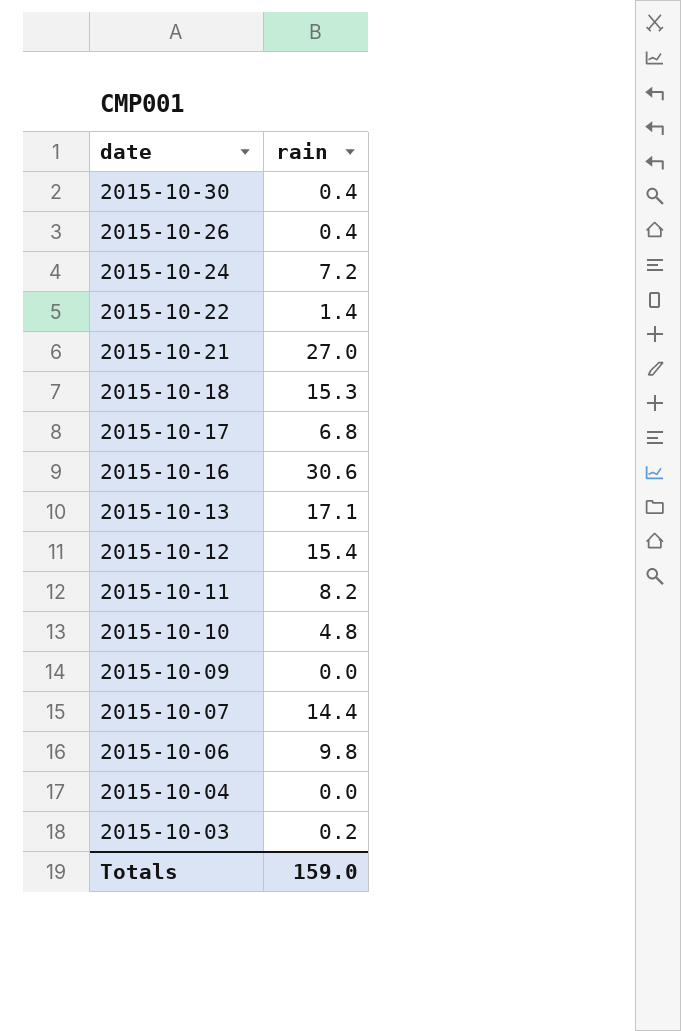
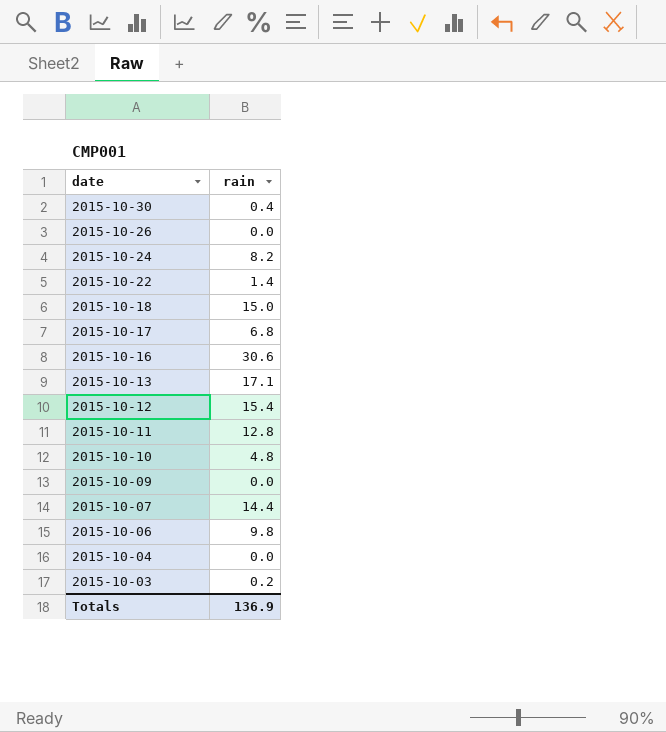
row 2015-10-21: 27.0 -> none
2015-10-26 | rain: 0.4 -> 0.0
2015-10-24 | rain: 7.2 -> 8.2
2015-10-18 | rain: 15.3 -> 15.0
2015-10-11 | rain: 8.2 -> 12.8
Totals | rain: 159.0 -> 136.9

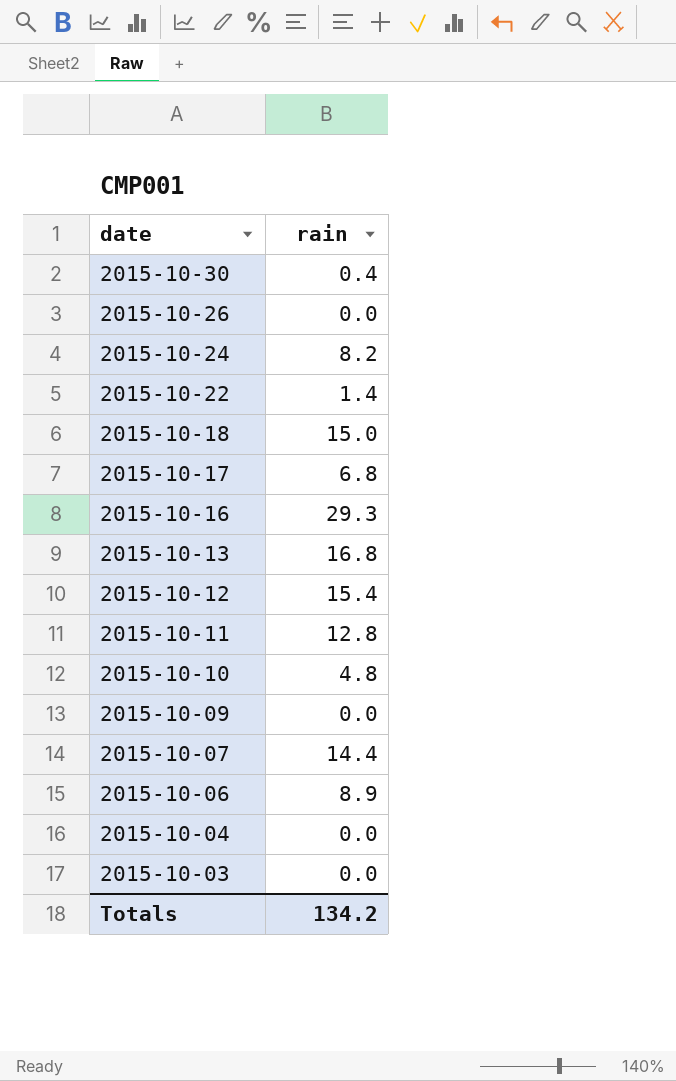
2015-10-16 | rain: 30.6 -> 29.3
2015-10-13 | rain: 17.1 -> 16.8
2015-10-06 | rain: 9.8 -> 8.9
2015-10-03 | rain: 0.2 -> 0.0
Totals | rain: 136.9 -> 134.2

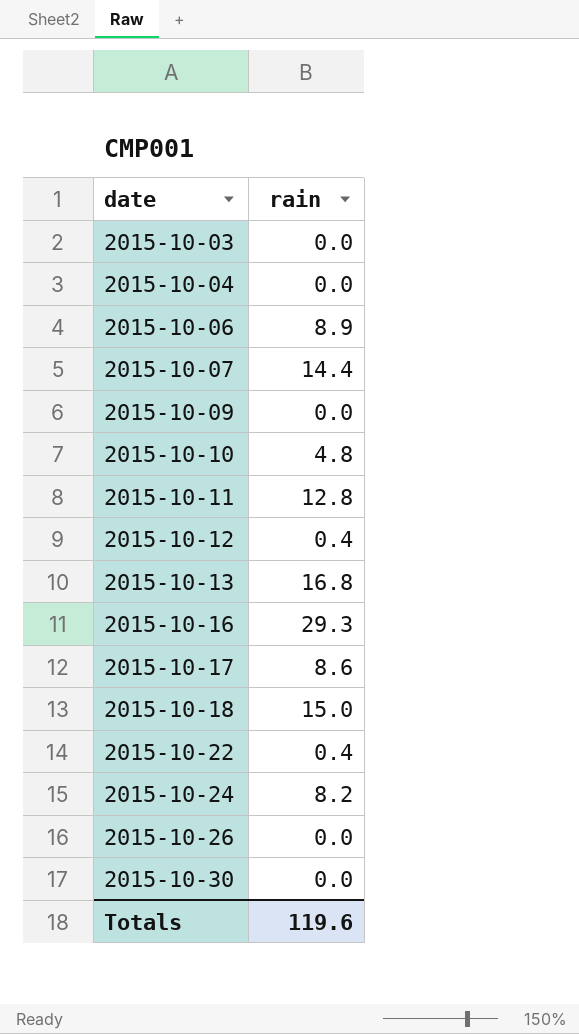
row order: date descending -> date ascending
2015-10-12 | rain: 15.4 -> 0.4
2015-10-17 | rain: 6.8 -> 8.6
2015-10-22 | rain: 1.4 -> 0.4
2015-10-30 | rain: 0.4 -> 0.0
Totals | rain: 134.2 -> 119.6

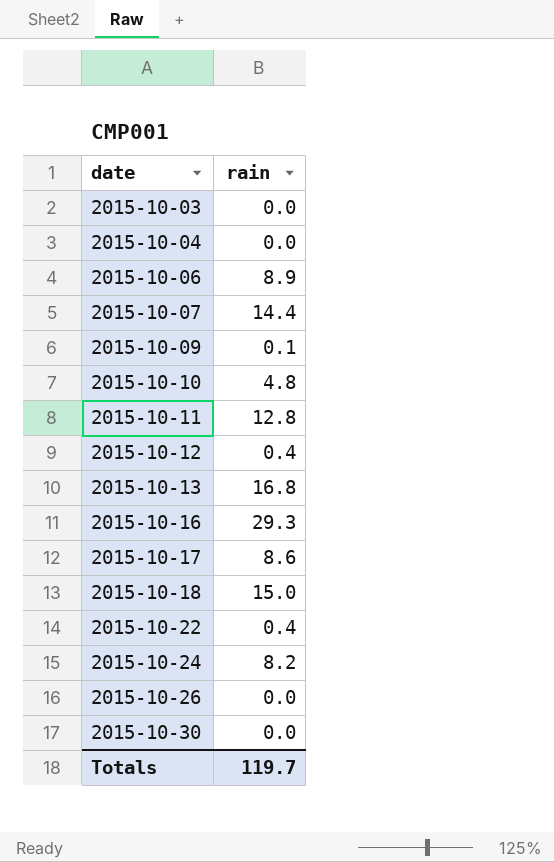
2015-10-09 | rain: 0.0 -> 0.1
Totals | rain: 119.6 -> 119.7

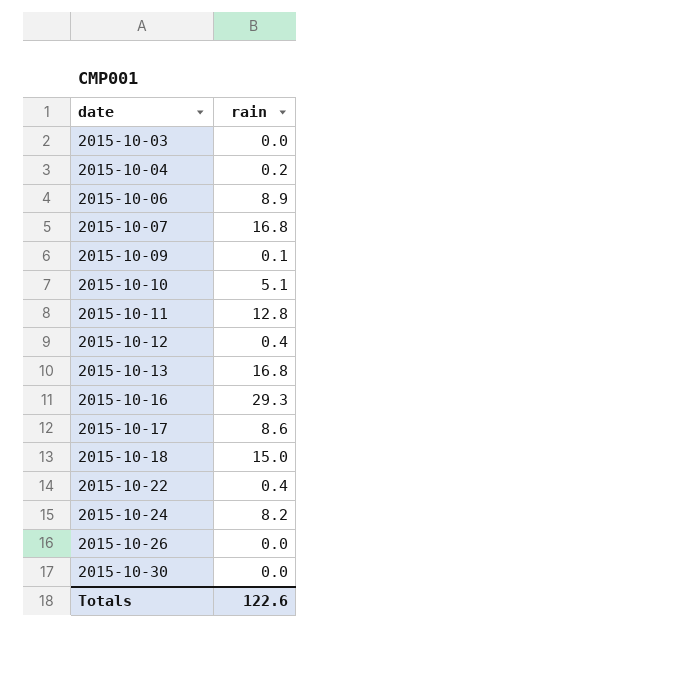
2015-10-04 | rain: 0.0 -> 0.2
2015-10-07 | rain: 14.4 -> 16.8
2015-10-10 | rain: 4.8 -> 5.1
Totals | rain: 119.7 -> 122.6

